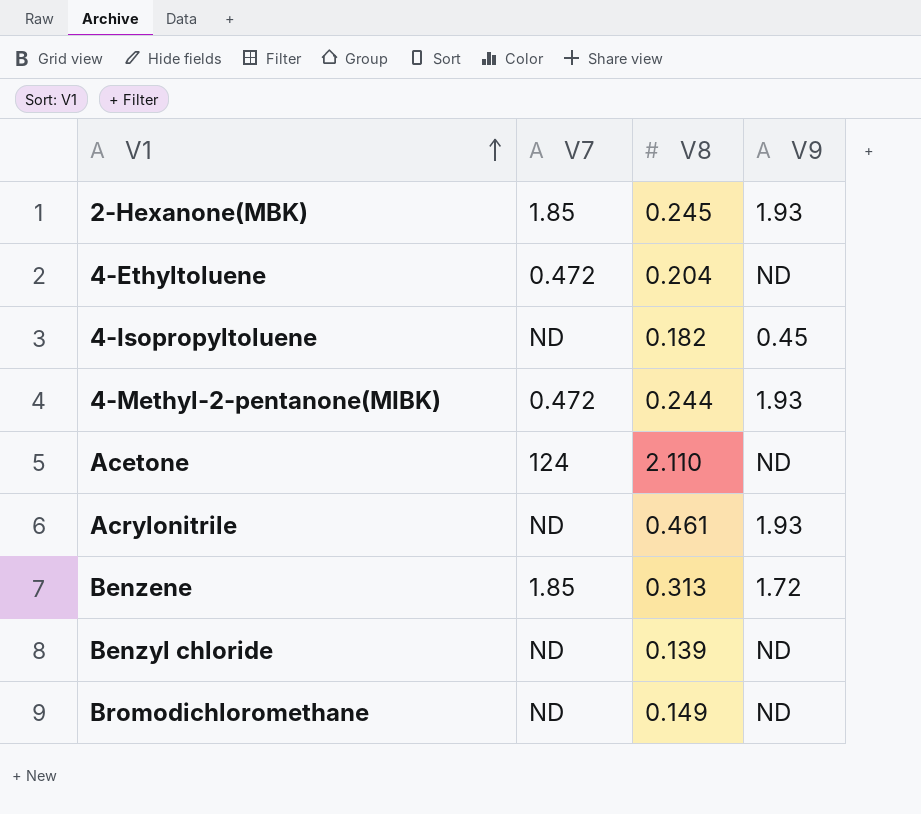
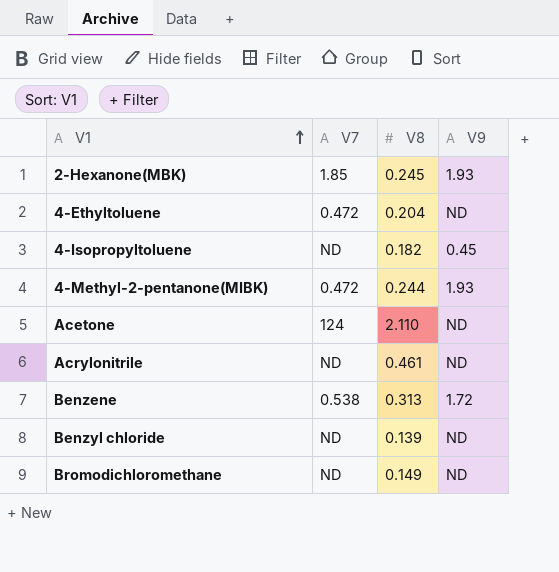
Acrylonitrile | V9: 1.93 -> ND
Benzene | V7: 1.85 -> 0.538

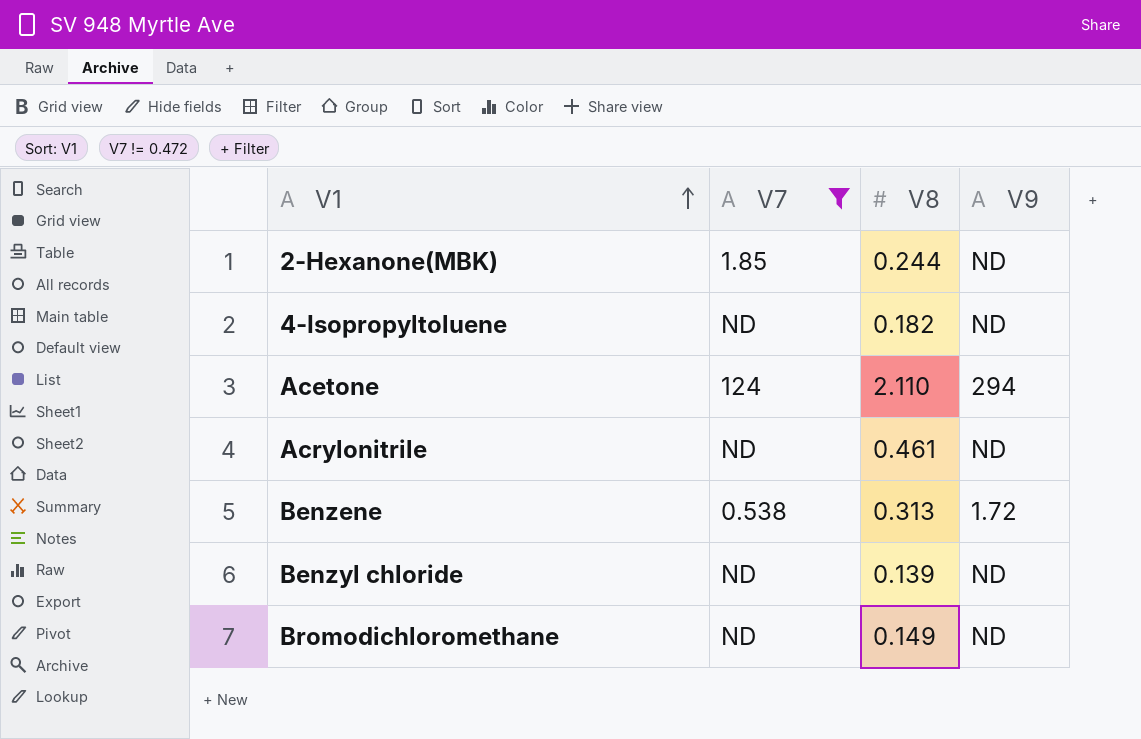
filter: none -> V7 != 0.472
2-Hexanone(MBK) | V8: 0.245 -> 0.244
2-Hexanone(MBK) | V9: 1.93 -> ND
4-Isopropyltoluene | V9: 0.45 -> ND
Acetone | V9: ND -> 294

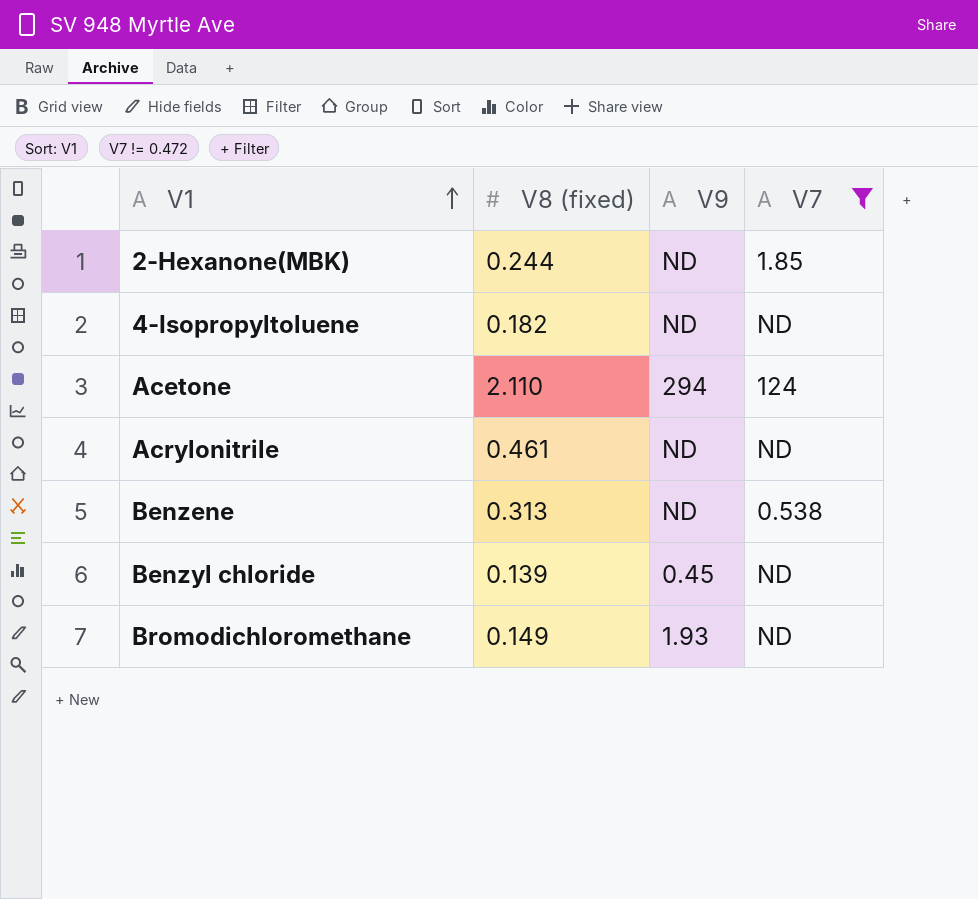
column name: V8 -> V8 (fixed)
column V7 | position: 2 -> 4
Benzene | V9: 1.72 -> ND
Benzyl chloride | V9: ND -> 0.45
Bromodichloromethane | V9: ND -> 1.93

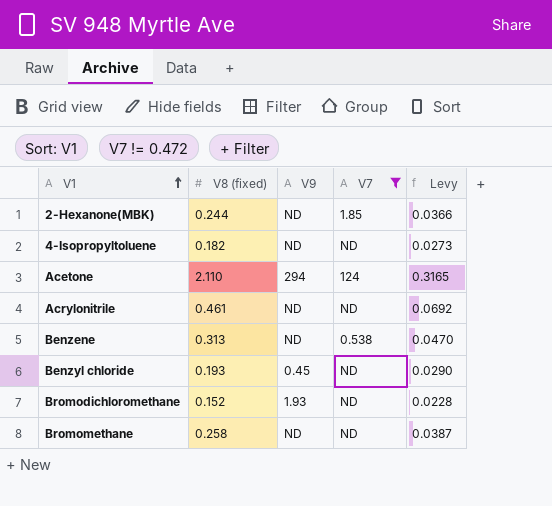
column Levy | formula: none -> [V8 (fixed)] * 0.15
Benzyl chloride | V8 (fixed): 0.139 -> 0.193
Bromodichloromethane | V8 (fixed): 0.149 -> 0.152
row Bromomethane: none -> 0.258 | ND | ND | 0.0387

